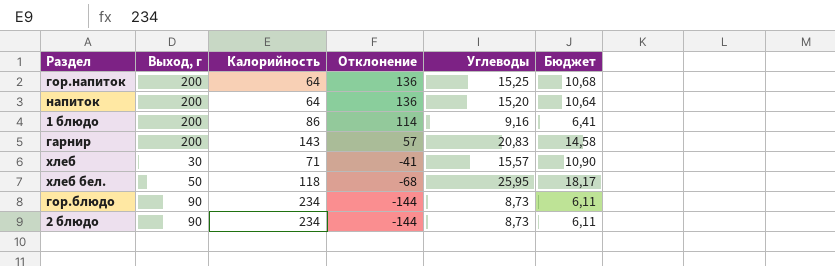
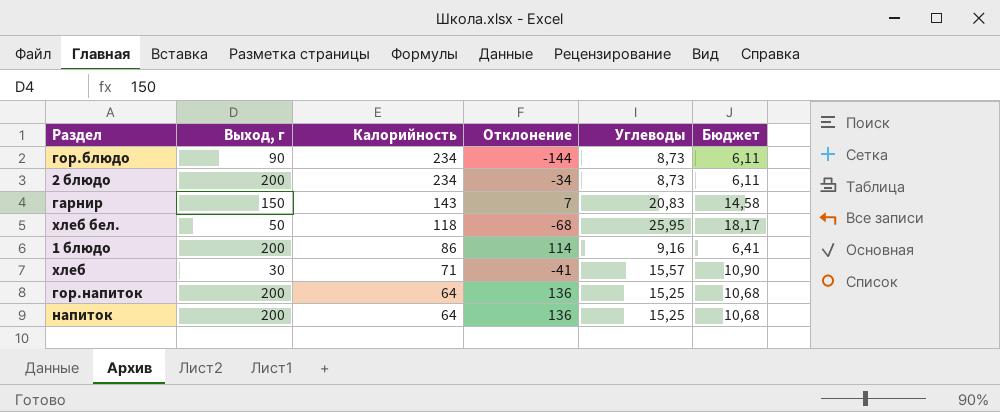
row order: Отклонение descending -> Калорийность descending
2 блюдо | Выход, г: 90 -> 200
2 блюдо | Отклонение: -144 -> -34
гарнир | Выход, г: 200 -> 150
гарнир | Отклонение: 57 -> 7
напиток | Углеводы: 15,20 -> 15,25
напиток | Бюджет: 10,64 -> 10,68

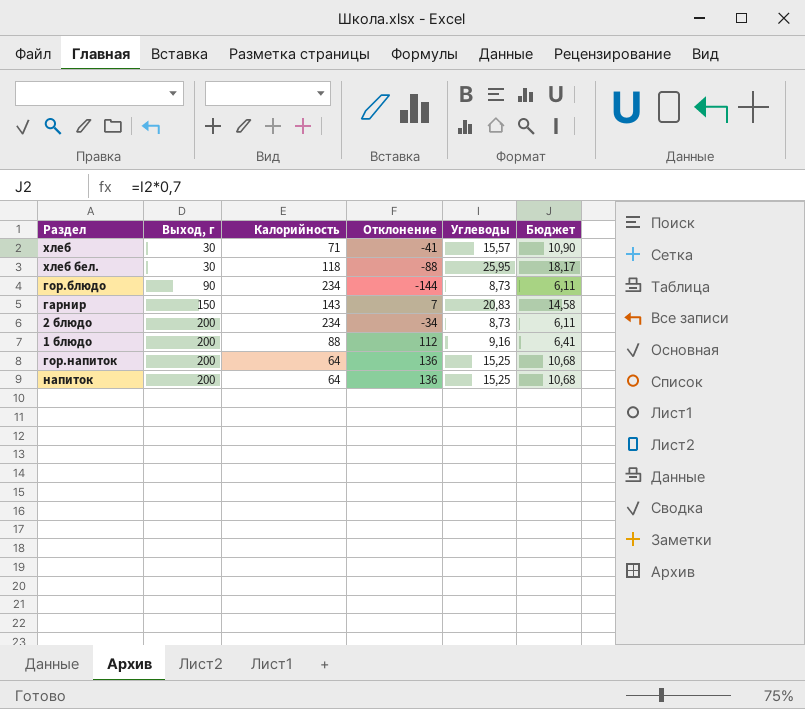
row order: Калорийность descending -> Выход, г ascending
хлеб бел. | Выход, г: 50 -> 30
хлеб бел. | Отклонение: -68 -> -88
1 блюдо | Калорийность: 86 -> 88
1 блюдо | Отклонение: 114 -> 112

